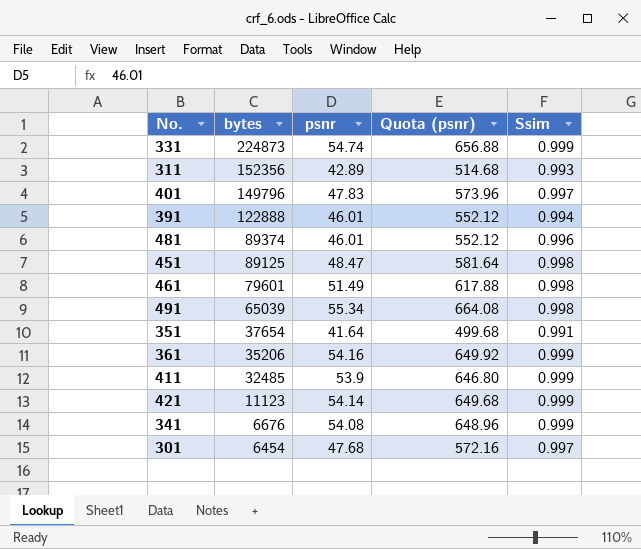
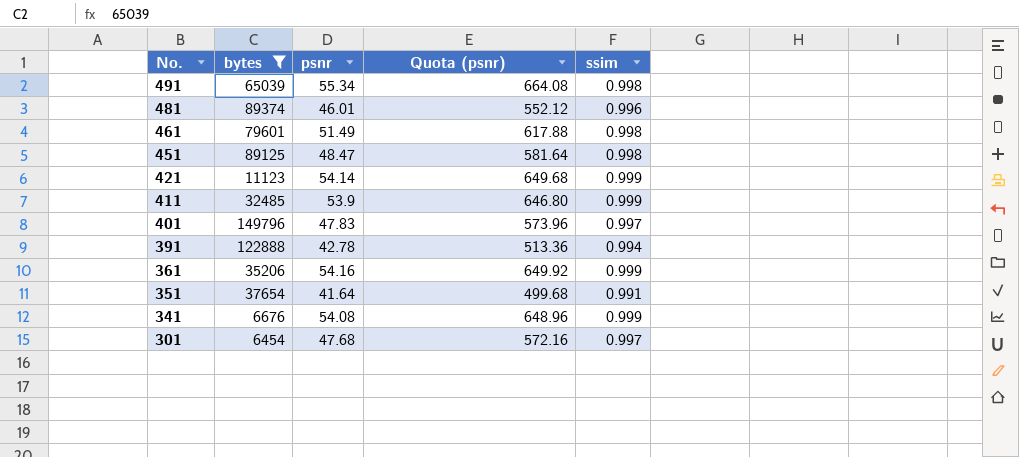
filter: none -> bytes <= 149796
row order: bytes descending -> No. descending
column name: Ssim -> ssim
391 | psnr: 46.01 -> 42.78
391 | Quota (psnr): 552.12 -> 513.36

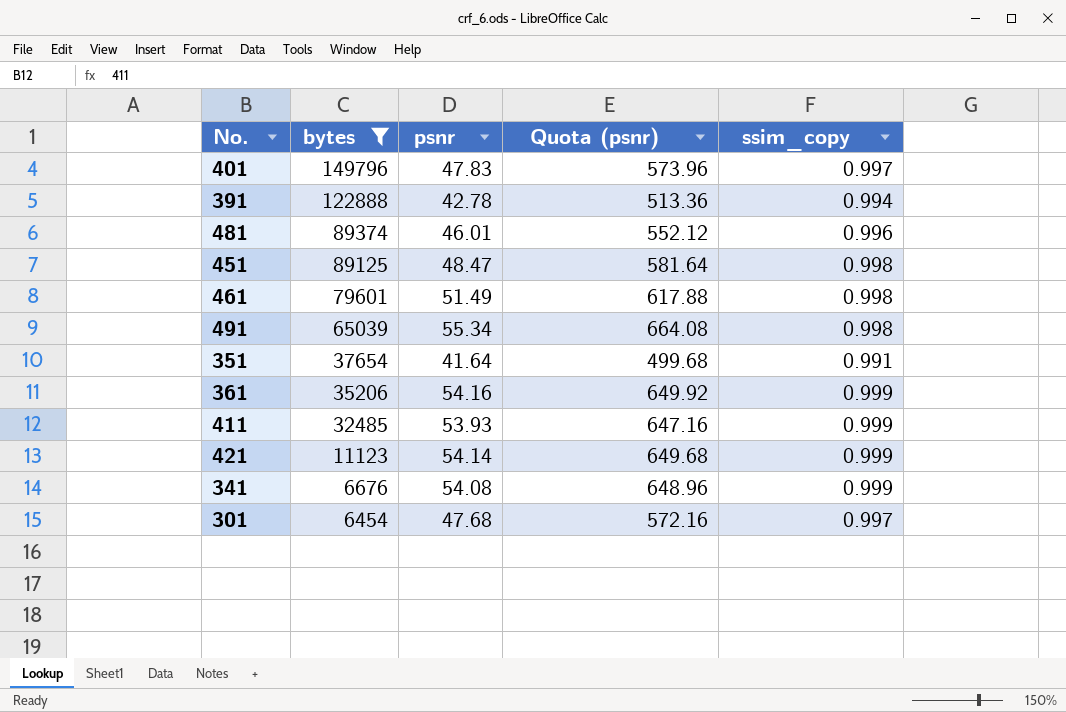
row order: No. descending -> bytes descending
column name: ssim -> ssim_copy
411 | psnr: 53.9 -> 53.93
411 | Quota (psnr): 646.80 -> 647.16

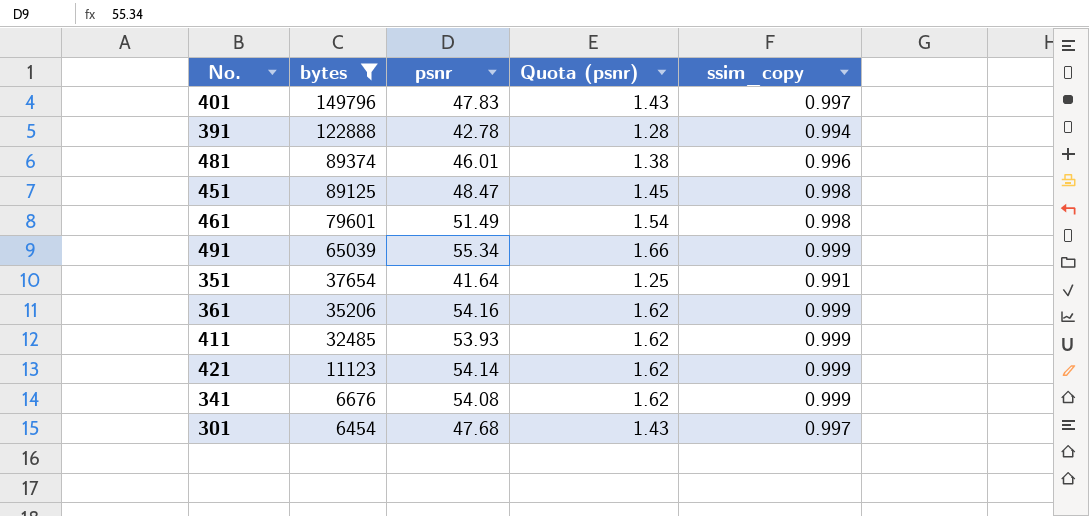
column Quota (psnr) | formula: [psnr] * 12 -> [psnr] * 0.03
491 | ssim_copy: 0.998 -> 0.999

